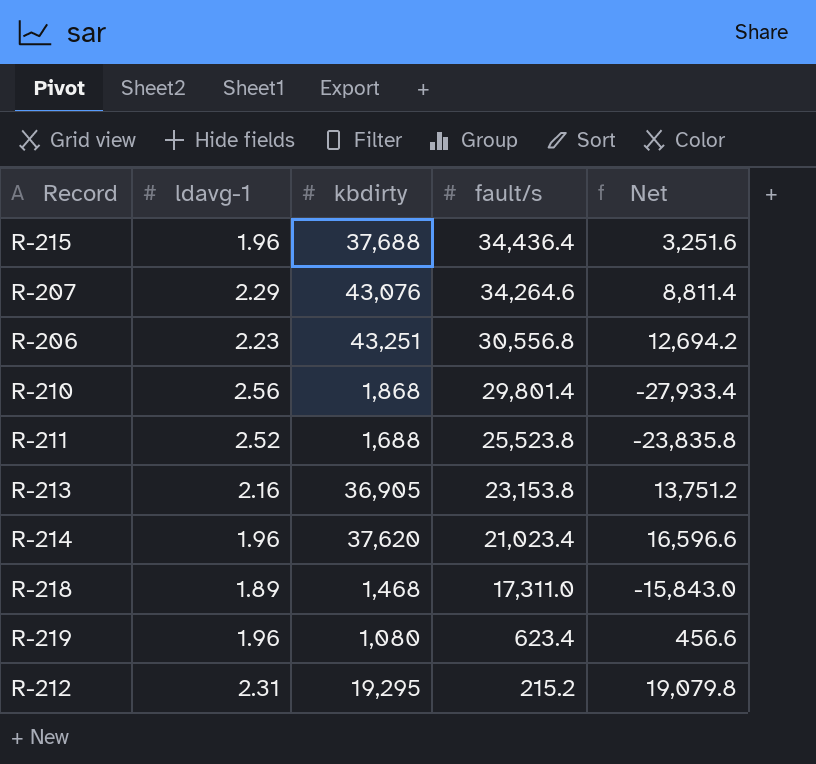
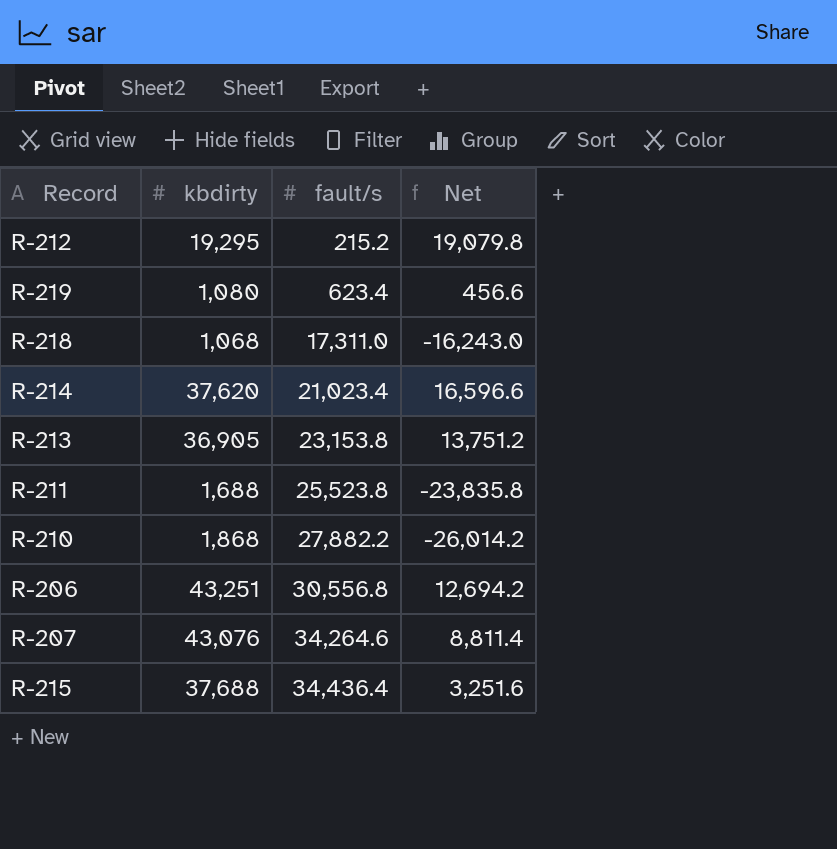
row order: fault/s descending -> fault/s ascending
column ldavg-1 | position: 2 -> none
R-218 | kbdirty: 1,468 -> 1,068
R-218 | Net: -15,843.0 -> -16,243.0
R-210 | fault/s: 29,801.4 -> 27,882.2
R-210 | Net: -27,933.4 -> -26,014.2

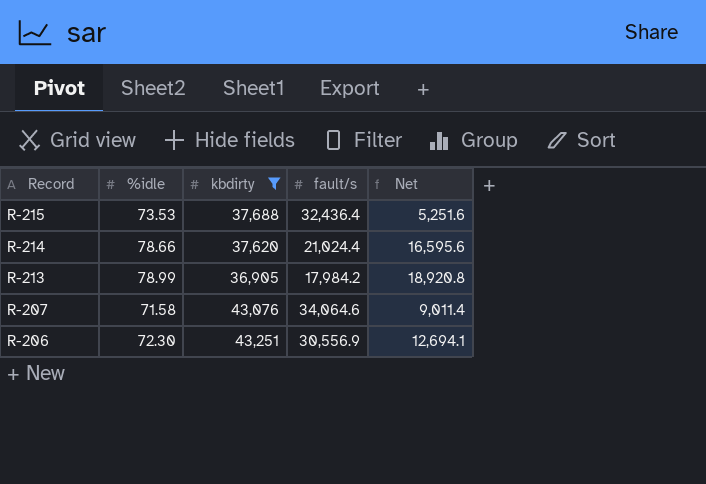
filter: none -> kbdirty >= 36,905
row order: fault/s ascending -> Record descending
column %idle | position: none -> 2
R-215 | fault/s: 34,436.4 -> 32,436.4
R-215 | Net: 3,251.6 -> 5,251.6
R-214 | fault/s: 21,023.4 -> 21,024.4
R-214 | Net: 16,596.6 -> 16,595.6
R-213 | fault/s: 23,153.8 -> 17,984.2
R-213 | Net: 13,751.2 -> 18,920.8
R-207 | fault/s: 34,264.6 -> 34,064.6
R-207 | Net: 8,811.4 -> 9,011.4
R-206 | fault/s: 30,556.8 -> 30,556.9
R-206 | Net: 12,694.2 -> 12,694.1

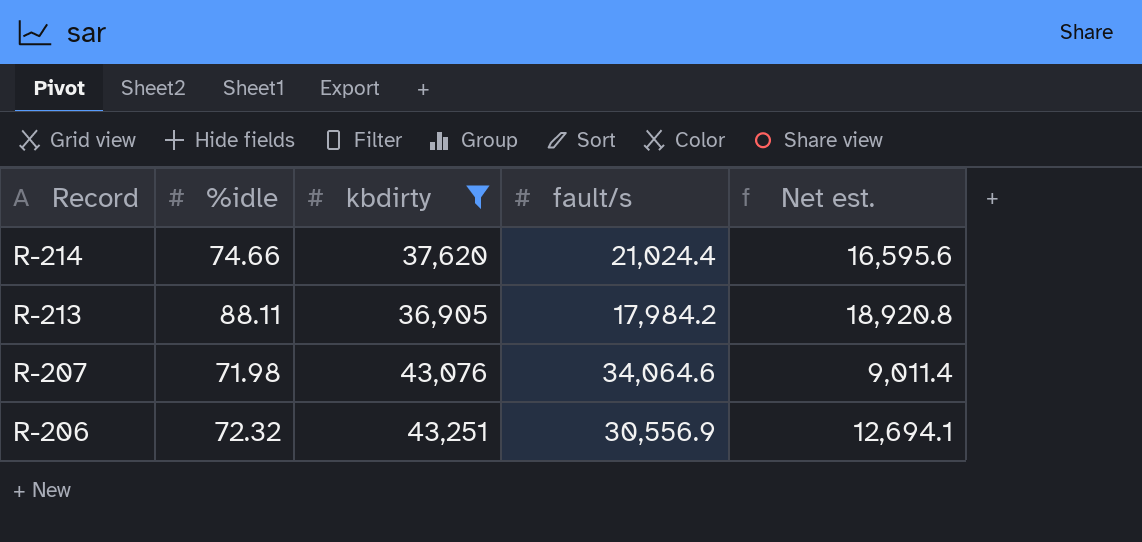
column name: Net -> Net est.
row R-215: 73.53 | 37,688 | 32,436.4 | 5,251.6 -> none
R-214 | %idle: 78.66 -> 74.66
R-213 | %idle: 78.99 -> 88.11
R-207 | %idle: 71.58 -> 71.98
R-206 | %idle: 72.30 -> 72.32

